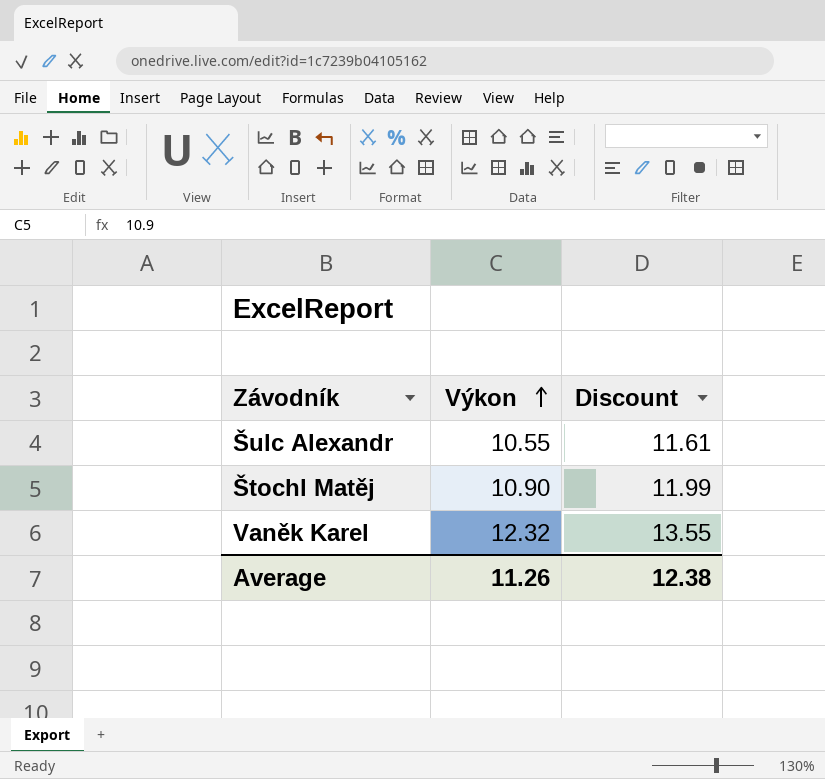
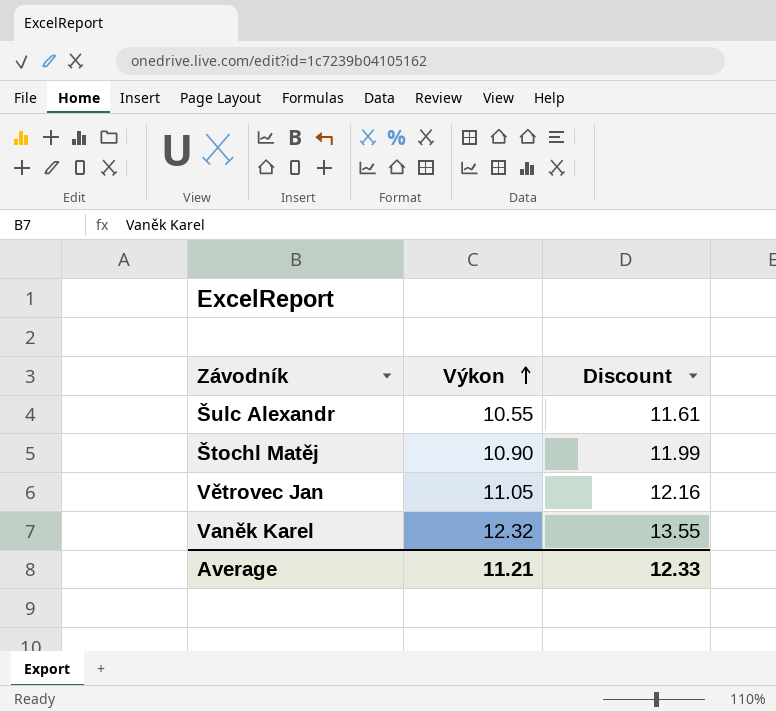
row Větrovec Jan: none -> 11.05 | 12.16
Average | Výkon: 11.26 -> 11.21
Average | Discount: 12.38 -> 12.33

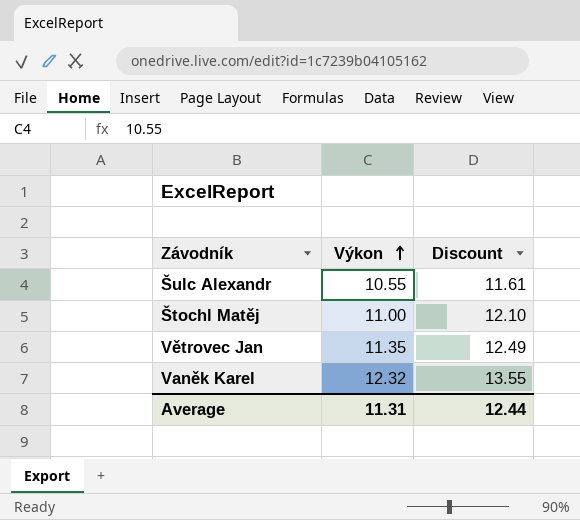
Štochl Matěj | Výkon: 10.90 -> 11.00
Štochl Matěj | Discount: 11.99 -> 12.10
Větrovec Jan | Výkon: 11.05 -> 11.35
Větrovec Jan | Discount: 12.16 -> 12.49
Average | Výkon: 11.21 -> 11.31
Average | Discount: 12.33 -> 12.44

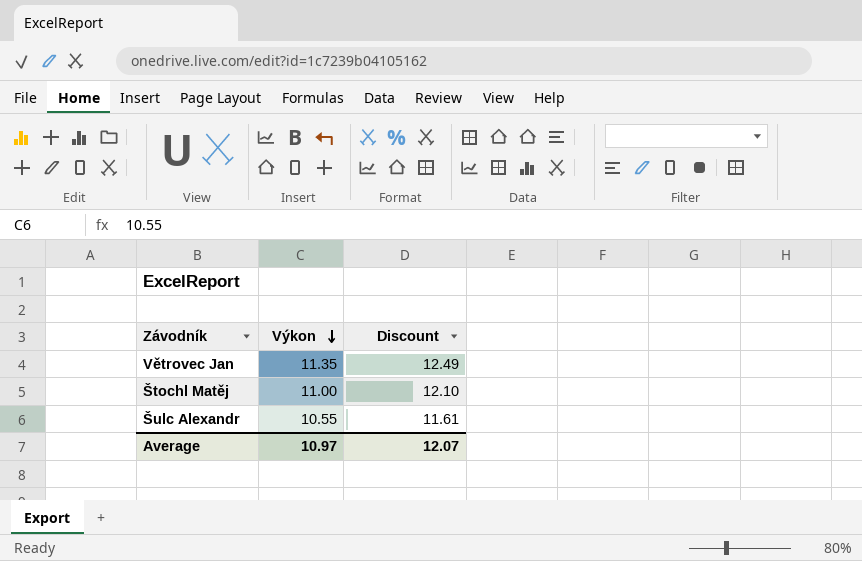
row order: Výkon ascending -> Výkon descending
row Vaněk Karel: 12.32 | 13.55 -> none
Average | Výkon: 11.31 -> 10.97
Average | Discount: 12.44 -> 12.07

